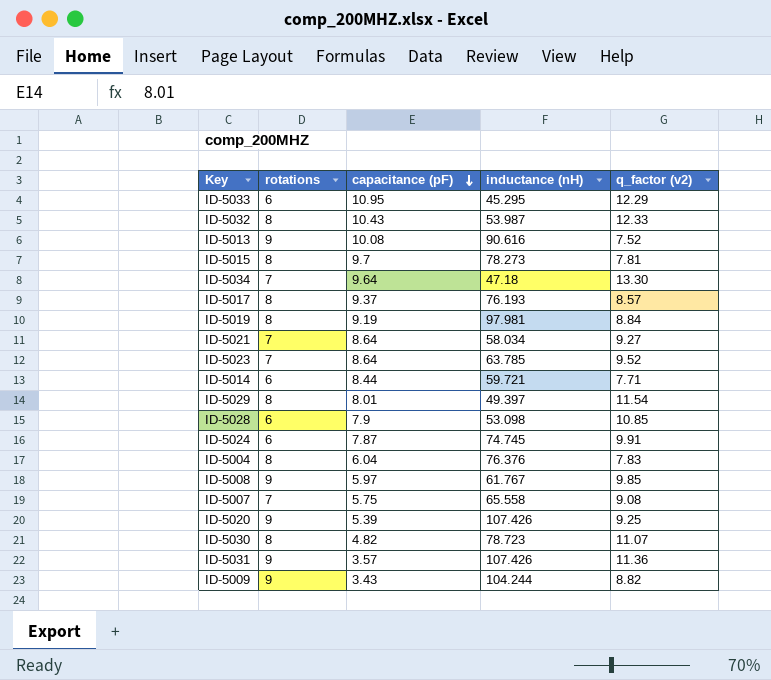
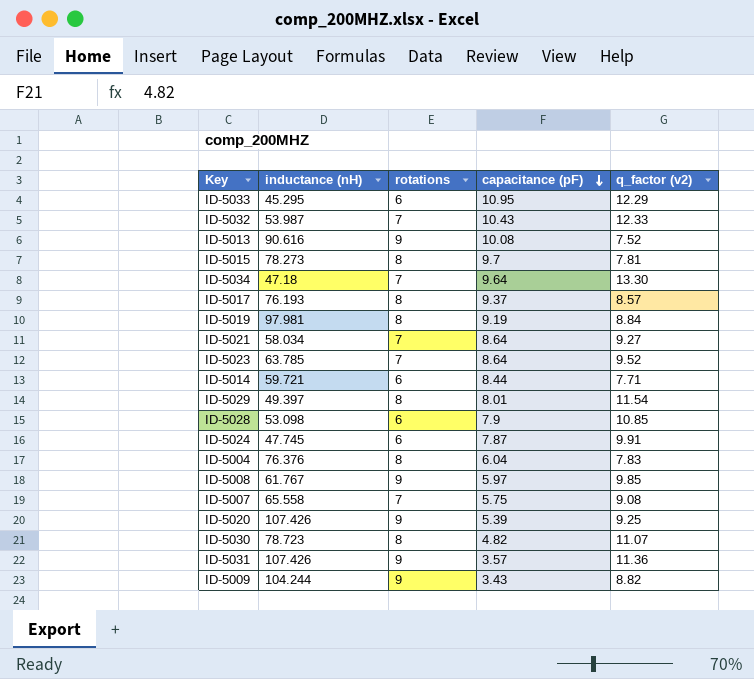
column inductance (nH) | position: 4 -> 2
ID-5032 | rotations: 8 -> 7
ID-5024 | inductance (nH): 74.745 -> 47.745

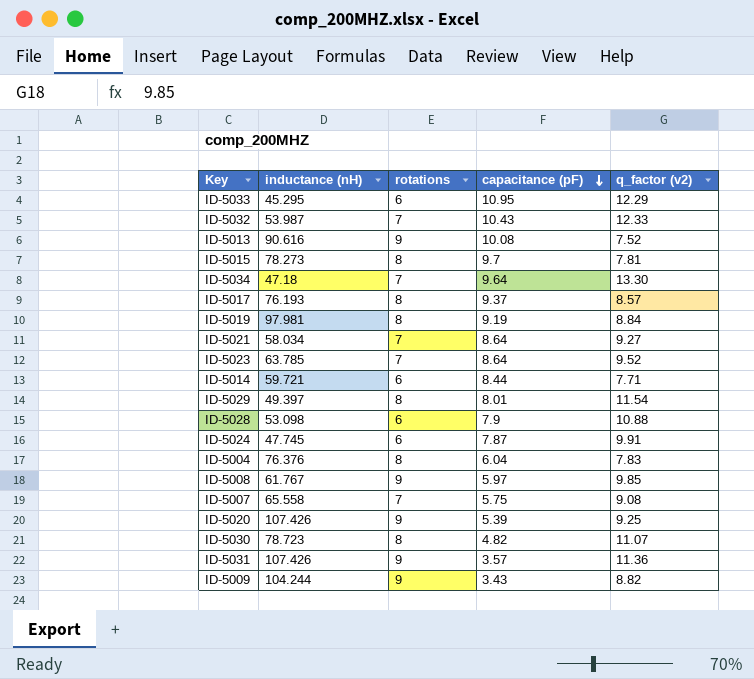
ID-5028 | q_factor (v2): 10.85 -> 10.88

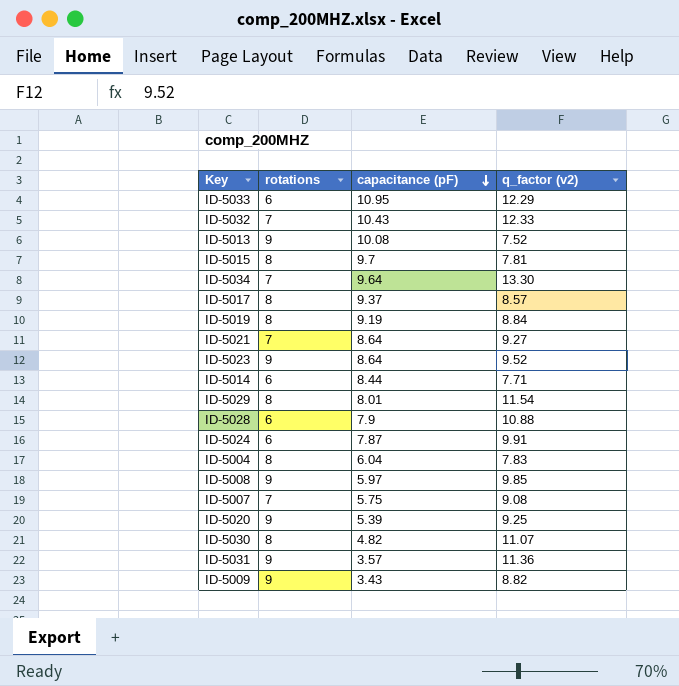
column inductance (nH) | position: 2 -> none
ID-5023 | rotations: 7 -> 9

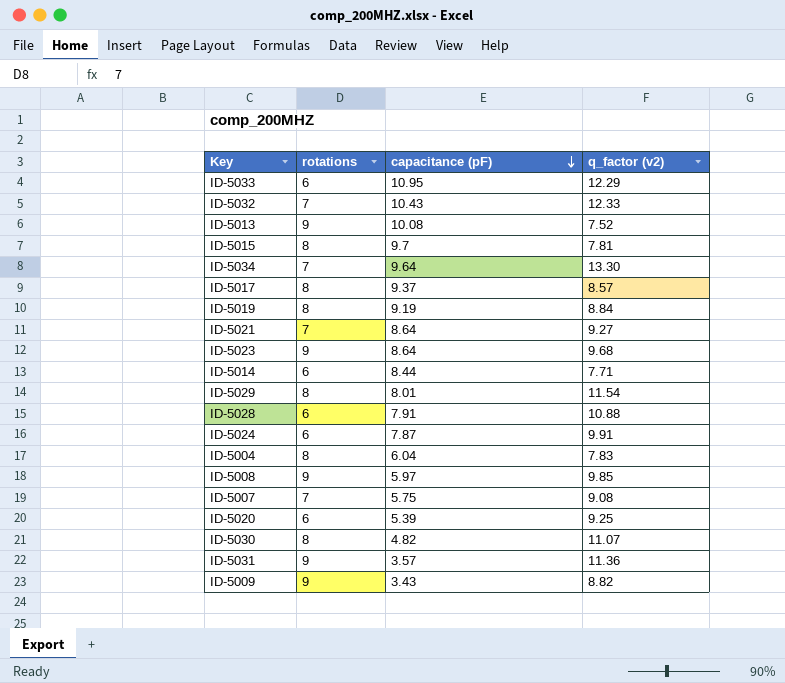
ID-5023 | q_factor (v2): 9.52 -> 9.68
ID-5028 | capacitance (pF): 7.9 -> 7.91
ID-5020 | rotations: 9 -> 6

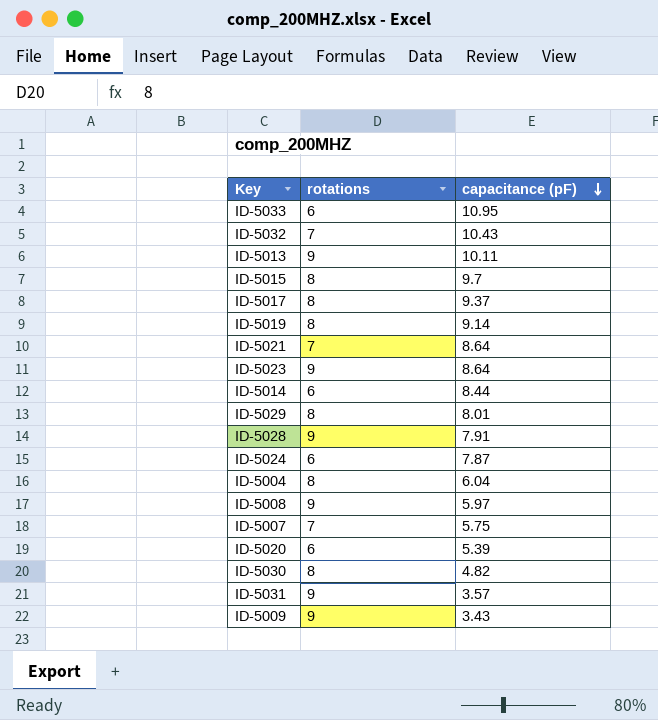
column q_factor (v2) | position: 4 -> none
row ID-5034: 7 | 9.64 | 13.30 -> none
ID-5013 | capacitance (pF): 10.08 -> 10.11
ID-5019 | capacitance (pF): 9.19 -> 9.14
ID-5028 | rotations: 6 -> 9

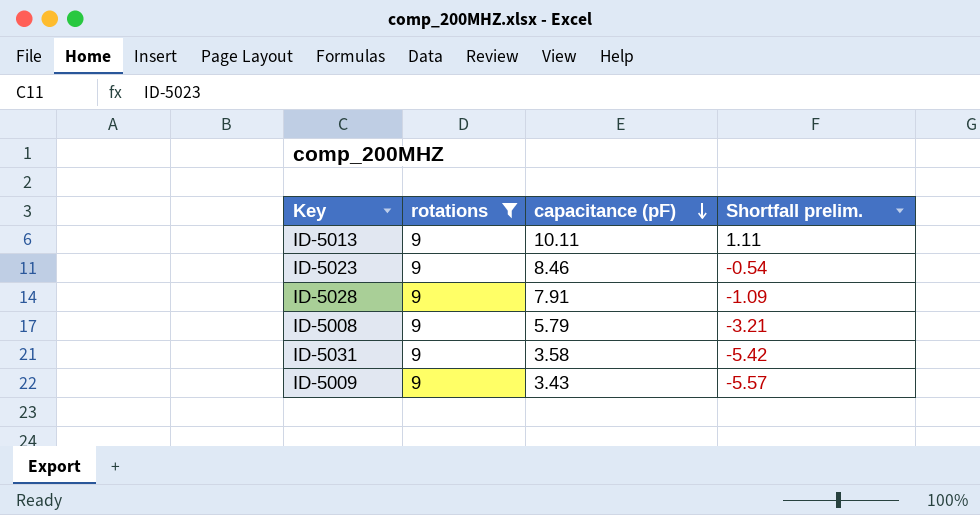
filter: none -> rotations = 9
column Shortfall prelim. | formula: none -> [capacitance (pF)] - [rotations]
ID-5023 | capacitance (pF): 8.64 -> 8.46
ID-5008 | capacitance (pF): 5.97 -> 5.79
ID-5031 | capacitance (pF): 3.57 -> 3.58

